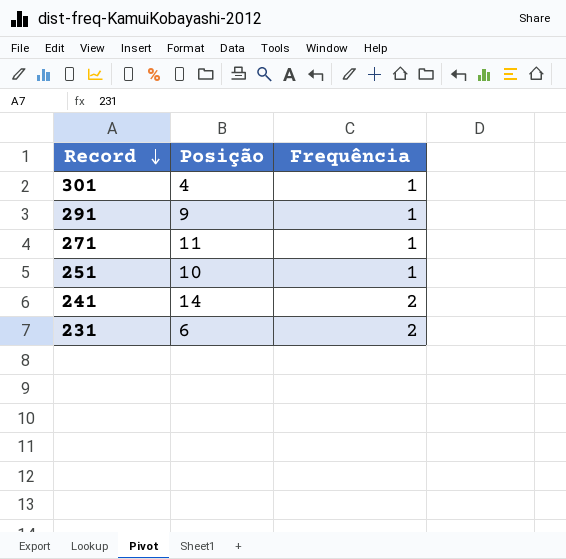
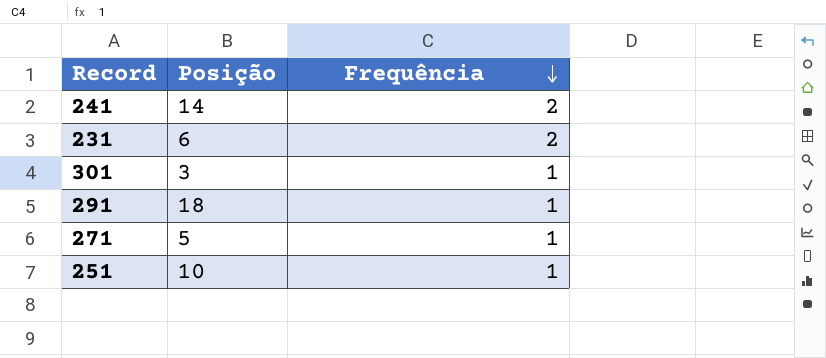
row order: Record descending -> Frequência descending
301 | Posição: 4 -> 3
291 | Posição: 9 -> 18
271 | Posição: 11 -> 5

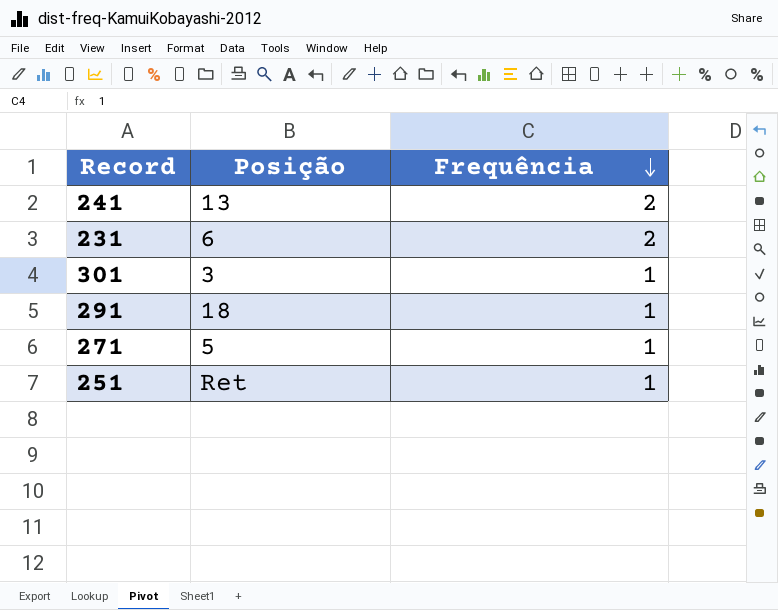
241 | Posição: 14 -> 13
251 | Posição: 10 -> Ret

